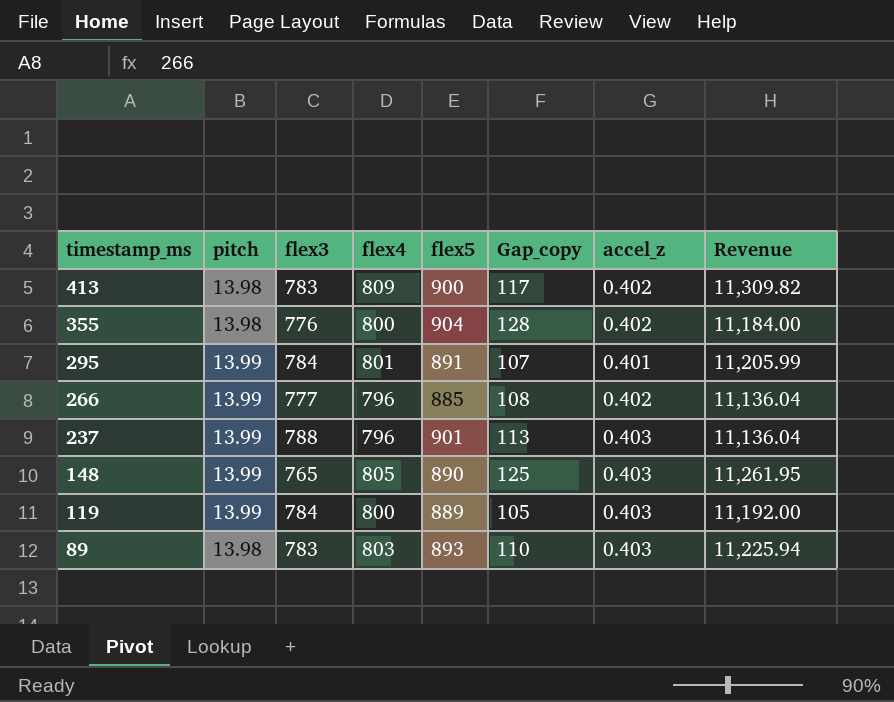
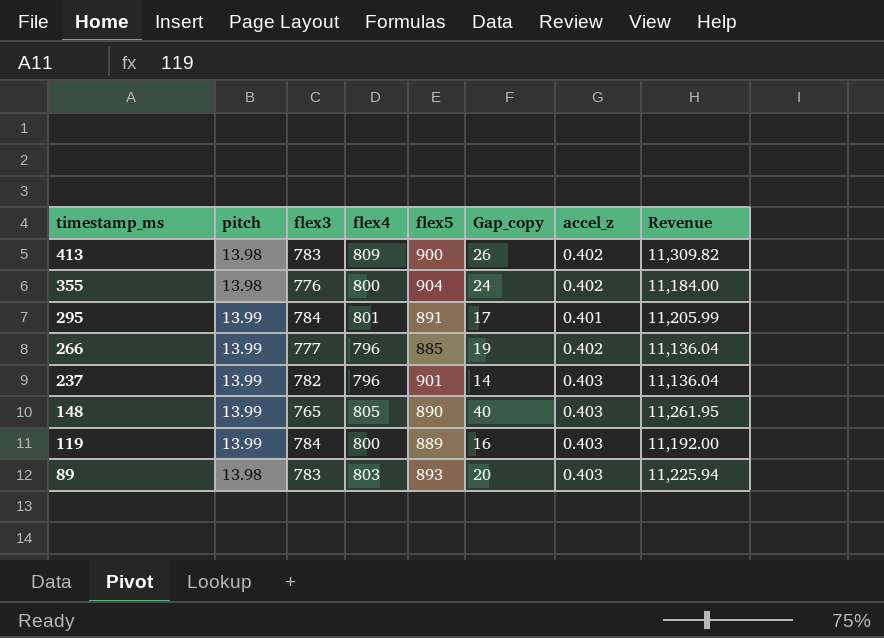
column Gap_copy | formula: [flex5] - [flex3] -> [flex4] - [flex3]
237 | flex3: 788 -> 782

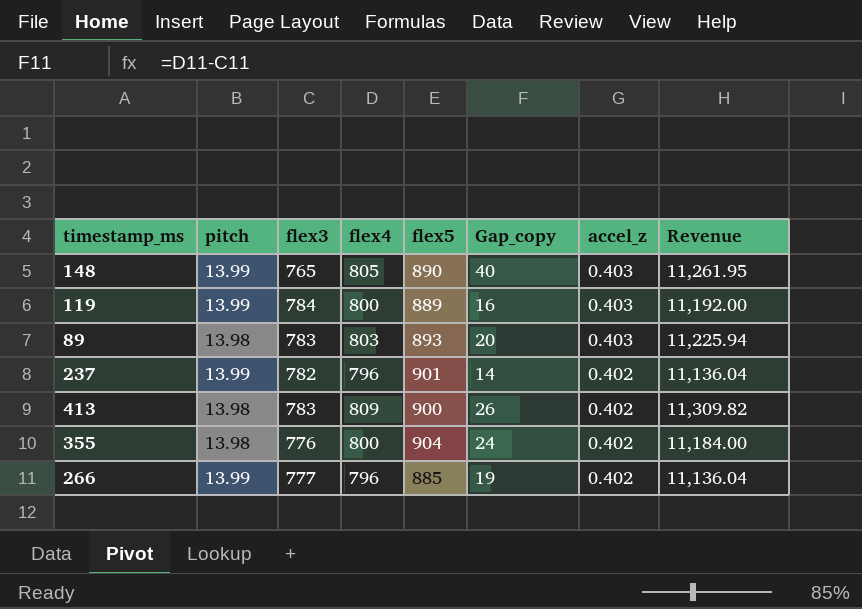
row order: timestamp_ms descending -> accel_z descending
row 295: 13.99 | 784 | 801 | 891 | 17 | 0.401 | 11,205.99 -> none
237 | accel_z: 0.403 -> 0.402

